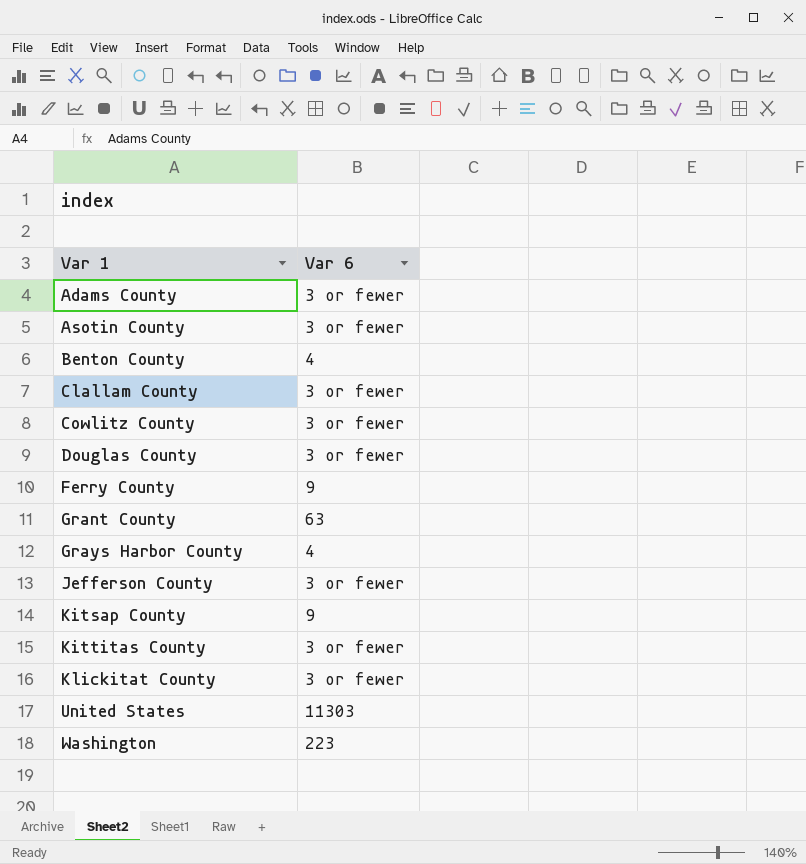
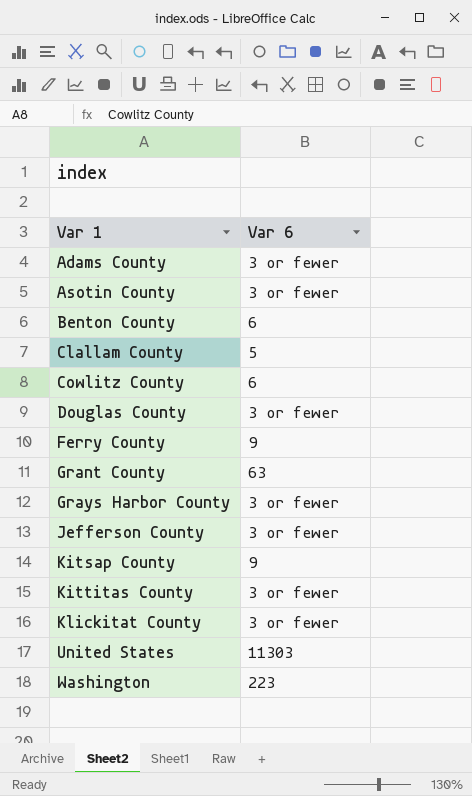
Benton County | Var 6: 4 -> 6
Clallam County | Var 6: 3 or fewer -> 5
Cowlitz County | Var 6: 3 or fewer -> 6
Grays Harbor County | Var 6: 4 -> 3 or fewer

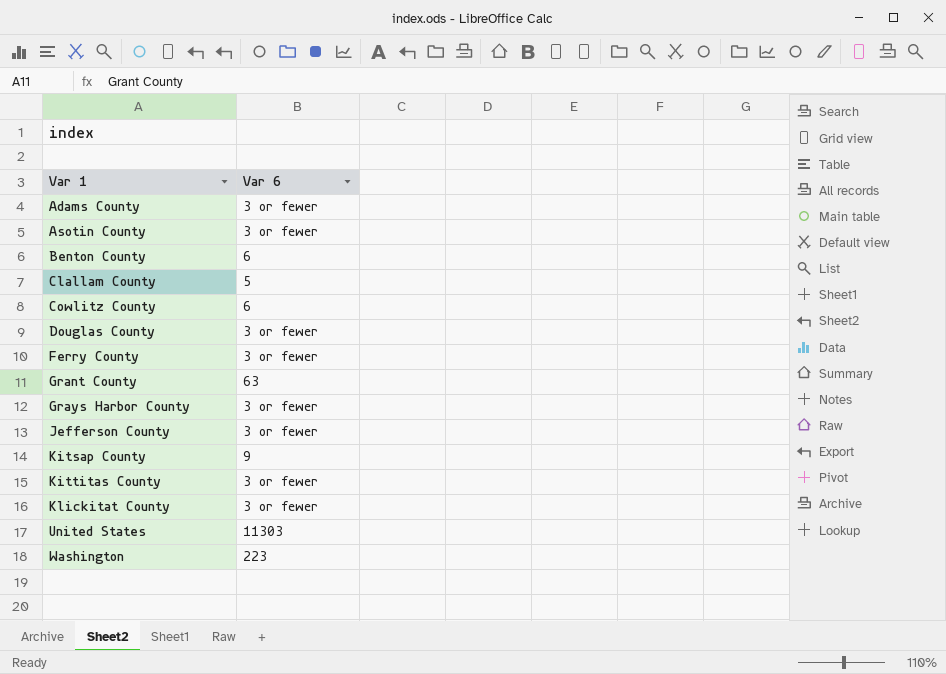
Ferry County | Var 6: 9 -> 3 or fewer

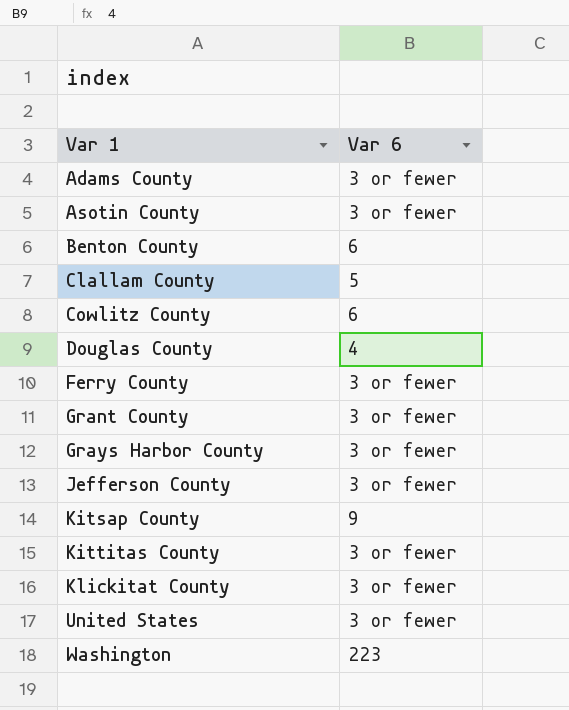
Douglas County | Var 6: 3 or fewer -> 4
Grant County | Var 6: 63 -> 3 or fewer
United States | Var 6: 11303 -> 3 or fewer

